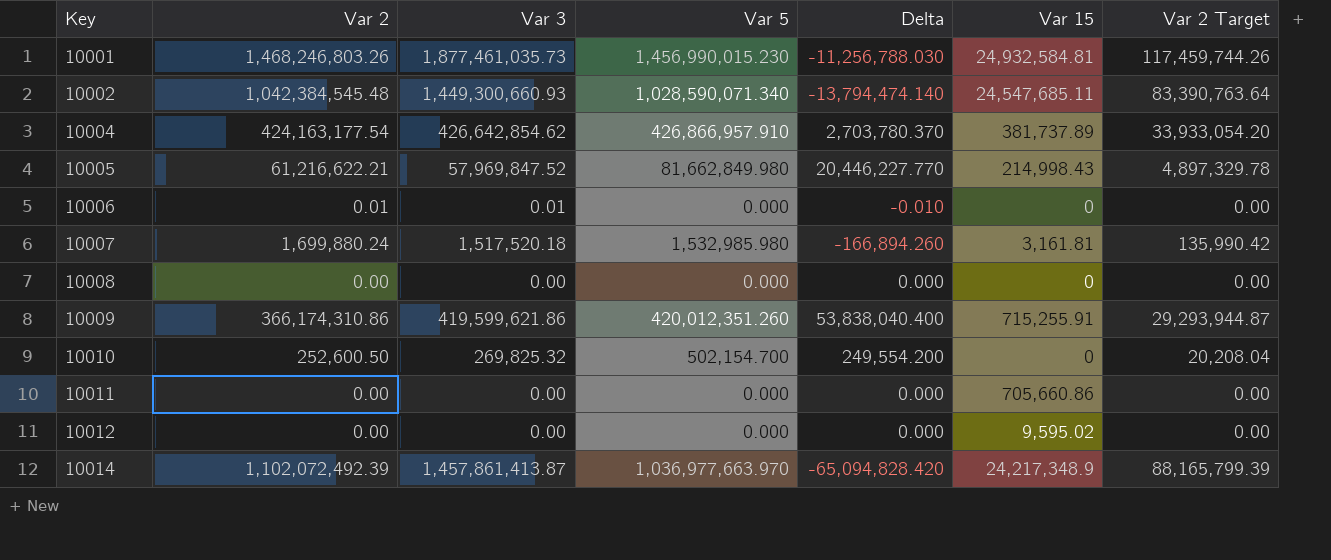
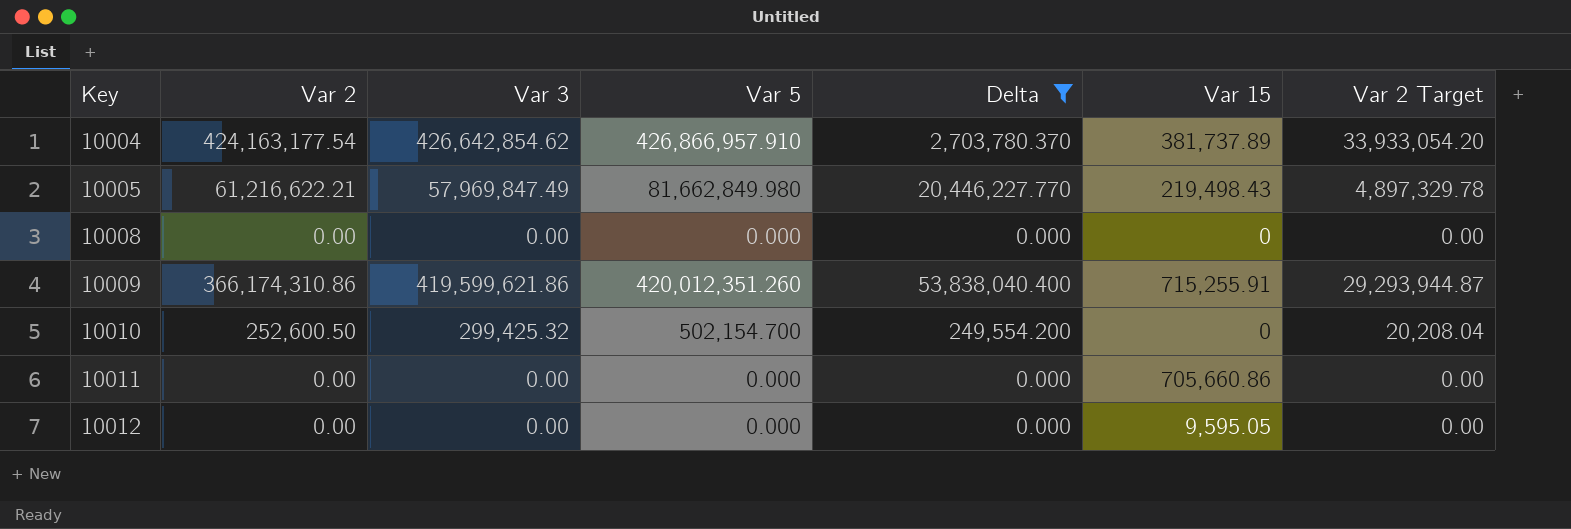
filter: none -> Delta >= 0.000
10005 | Var 3: 57,969,847.52 -> 57,969,847.49
10005 | Var 15: 214,998.43 -> 219,498.43
10010 | Var 3: 269,825.32 -> 299,425.32
10012 | Var 15: 9,595.02 -> 9,595.05

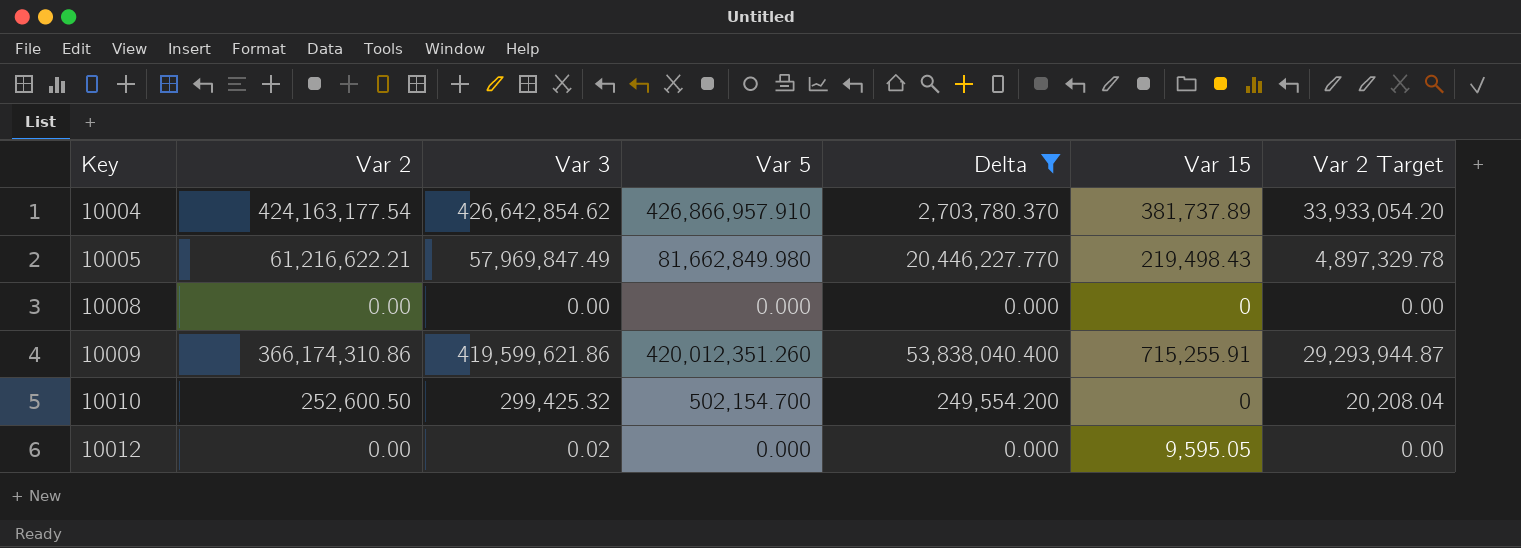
row 10011: 0.00 | 0.00 | 0.000 | 0.000 | 705,660.86 | 0.00 -> none
10012 | Var 3: 0.00 -> 0.02

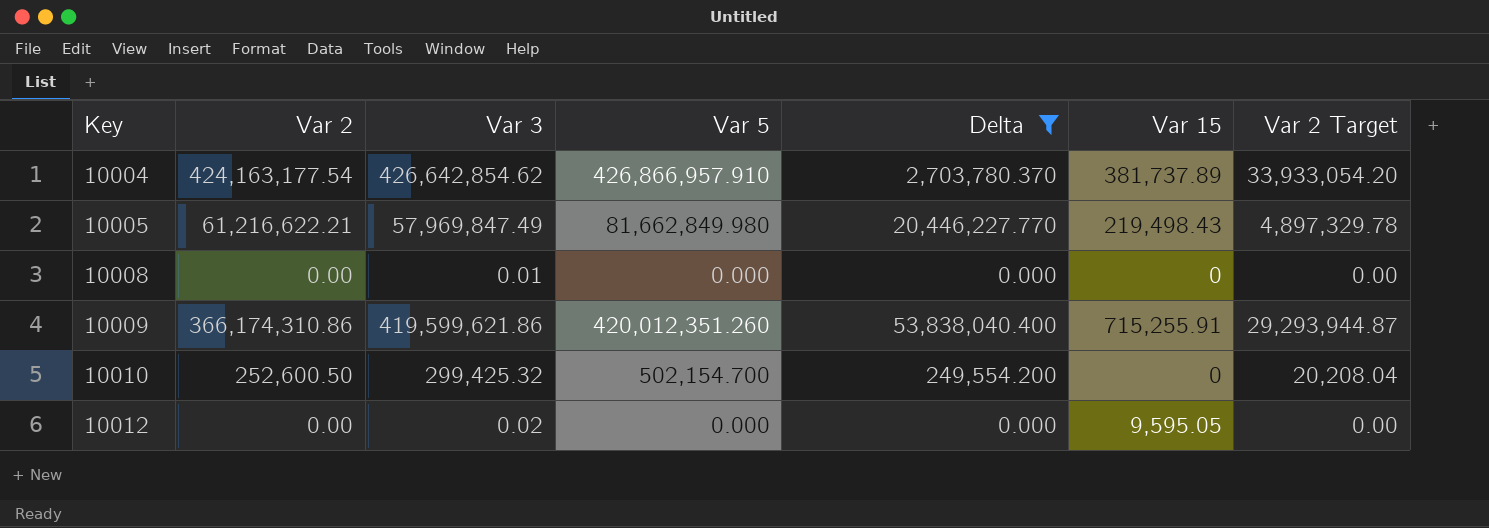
10008 | Var 3: 0.00 -> 0.01

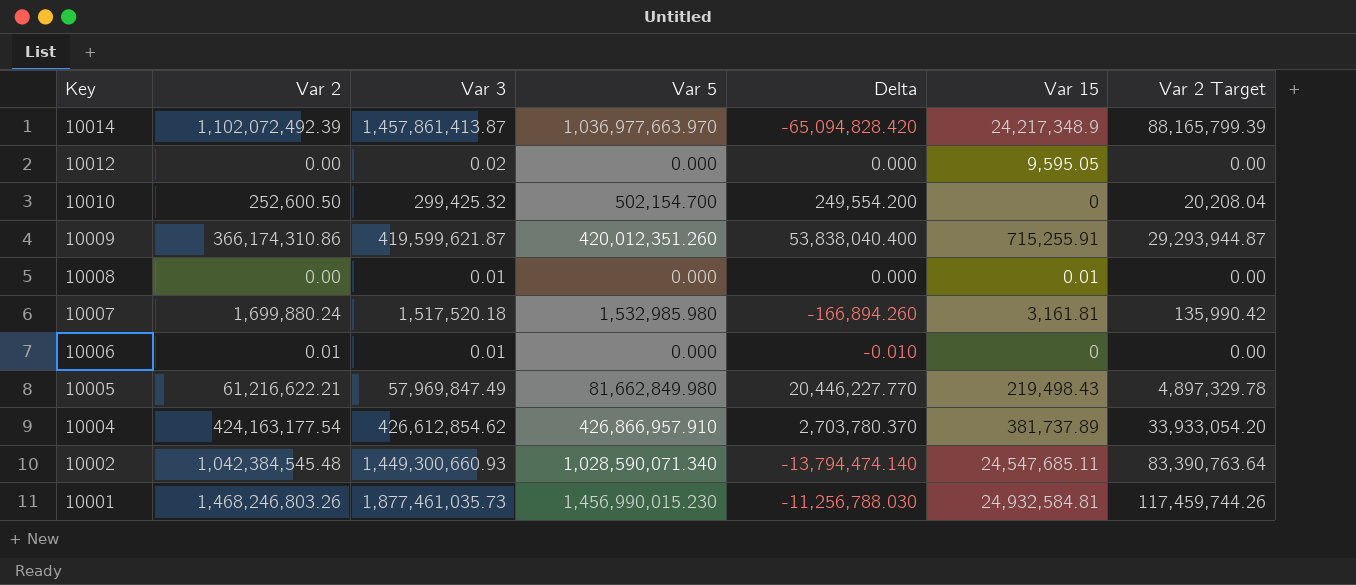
filter: Delta >= 0.000 -> none
row order: Key ascending -> Key descending
10009 | Var 3: 419,599,621.86 -> 419,599,621.87
10008 | Var 15: 0 -> 0.01
10004 | Var 3: 426,642,854.62 -> 426,612,854.62

